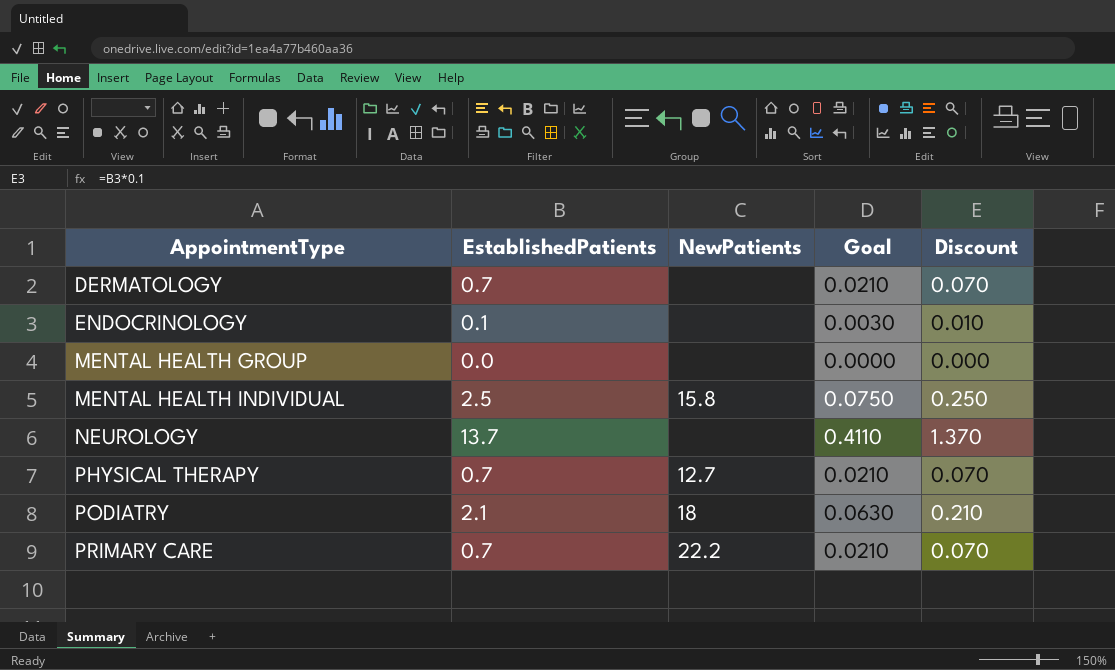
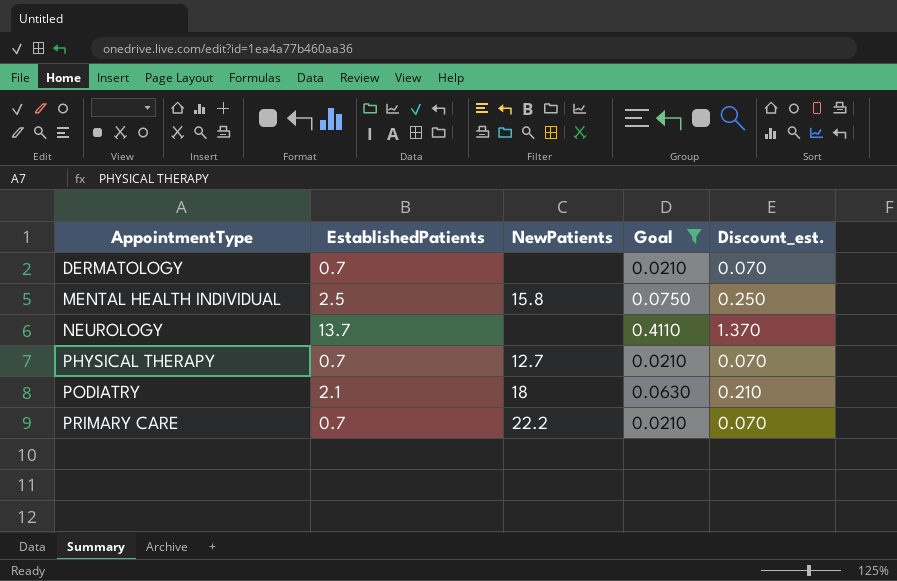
filter: none -> Goal >= 0.0210
column name: Discount -> Discount_est.

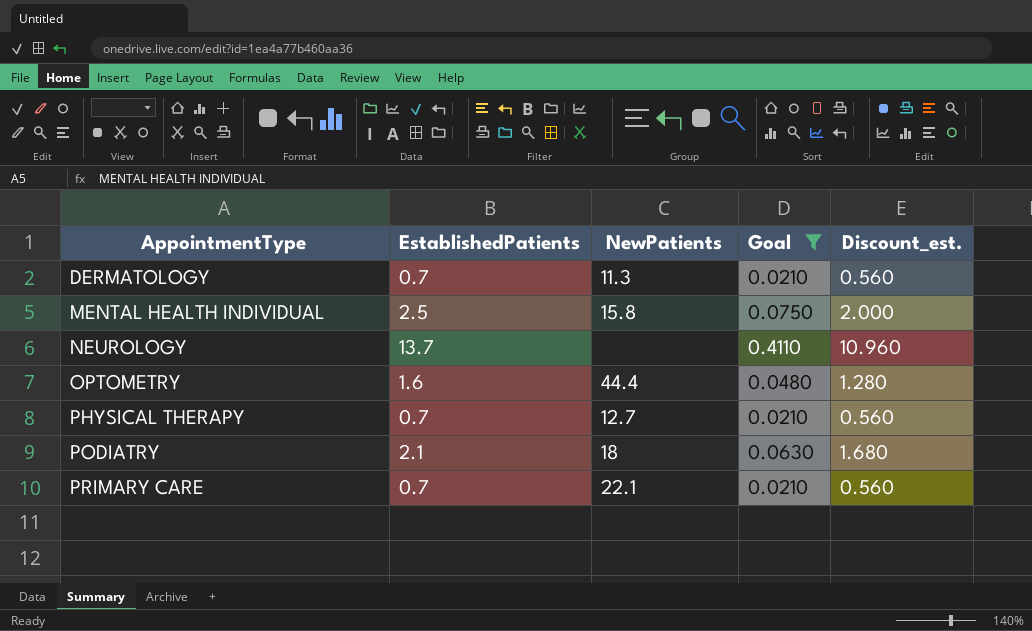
column Discount_est. | formula: [EstablishedPatients] * 0.1 -> [EstablishedPatients] * 0.8
DERMATOLOGY | NewPatients: none -> 11.3
row OPTOMETRY: none -> 1.6 | 44.4 | 0.0480 | 1.280
PRIMARY CARE | NewPatients: 22.2 -> 22.1

